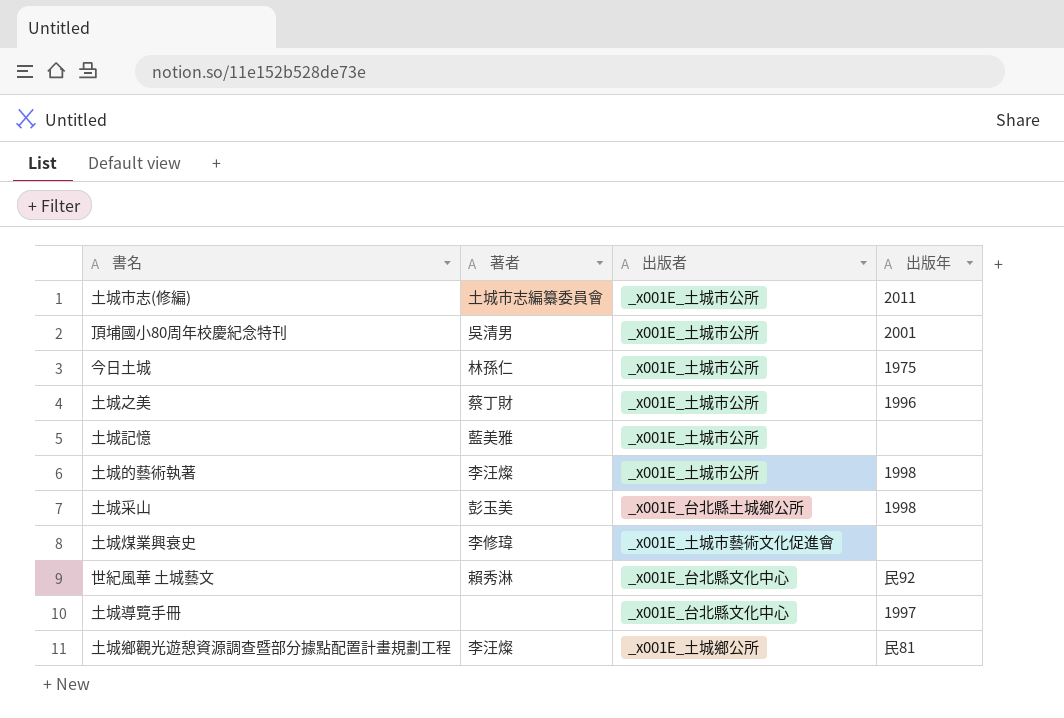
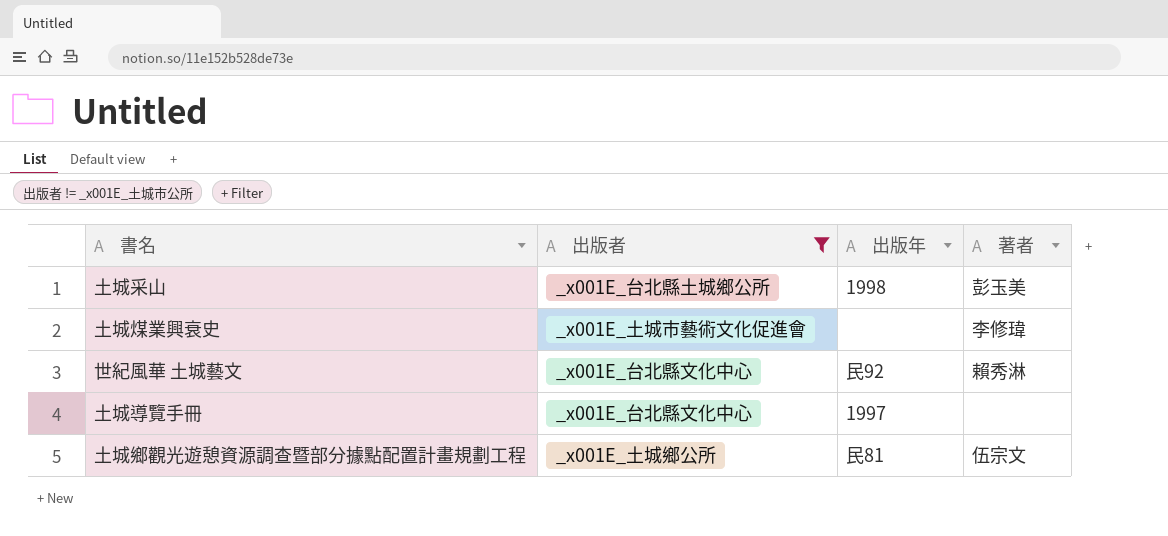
filter: none -> 出版者 != _x001E_土城市公所
column 著者 | position: 2 -> 4
土城鄉觀光遊憩資源調查暨部分據點配置計畫規劃工程 | 著者: 李汪燦 -> 伍宗文

